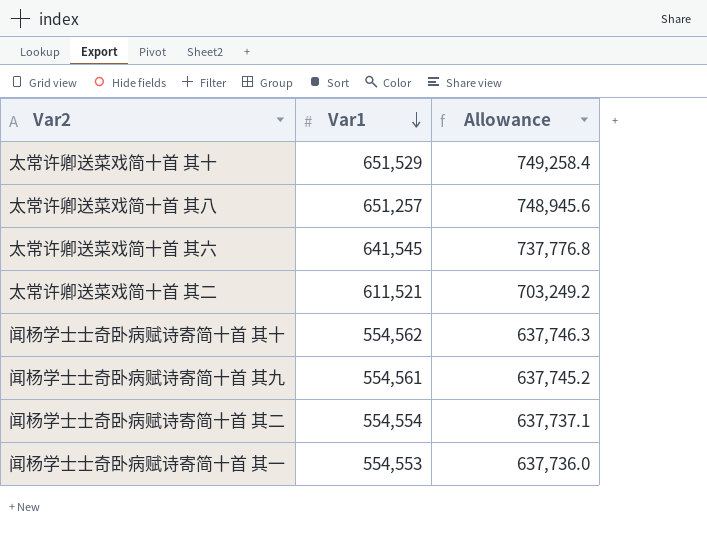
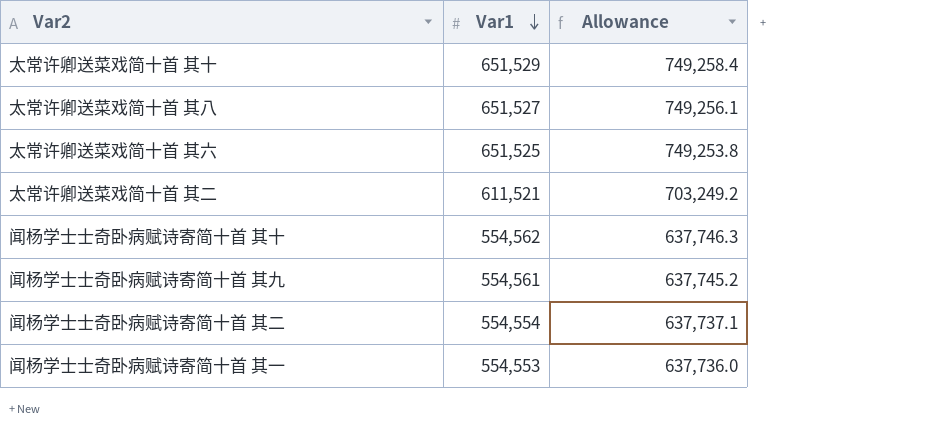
太常许卿送菜戏简十首 其八 | Var1: 651,257 -> 651,527
太常许卿送菜戏简十首 其八 | Allowance: 748,945.6 -> 749,256.1
太常许卿送菜戏简十首 其六 | Var1: 641,545 -> 651,525
太常许卿送菜戏简十首 其六 | Allowance: 737,776.8 -> 749,253.8

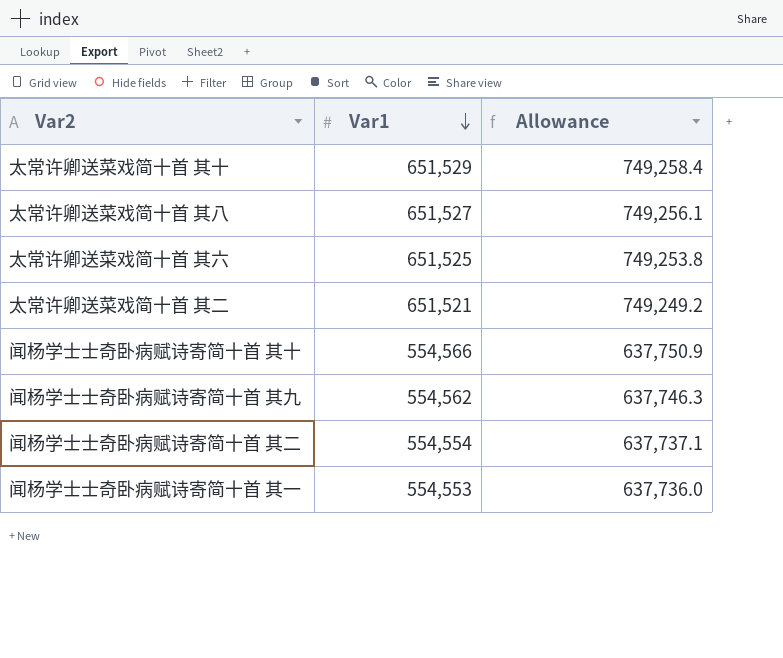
太常许卿送菜戏简十首 其二 | Var1: 611,521 -> 651,521
太常许卿送菜戏简十首 其二 | Allowance: 703,249.2 -> 749,249.2
闻杨学士士奇卧病赋诗寄简十首 其十 | Var1: 554,562 -> 554,566
闻杨学士士奇卧病赋诗寄简十首 其十 | Allowance: 637,746.3 -> 637,750.9
闻杨学士士奇卧病赋诗寄简十首 其九 | Var1: 554,561 -> 554,562
闻杨学士士奇卧病赋诗寄简十首 其九 | Allowance: 637,745.2 -> 637,746.3

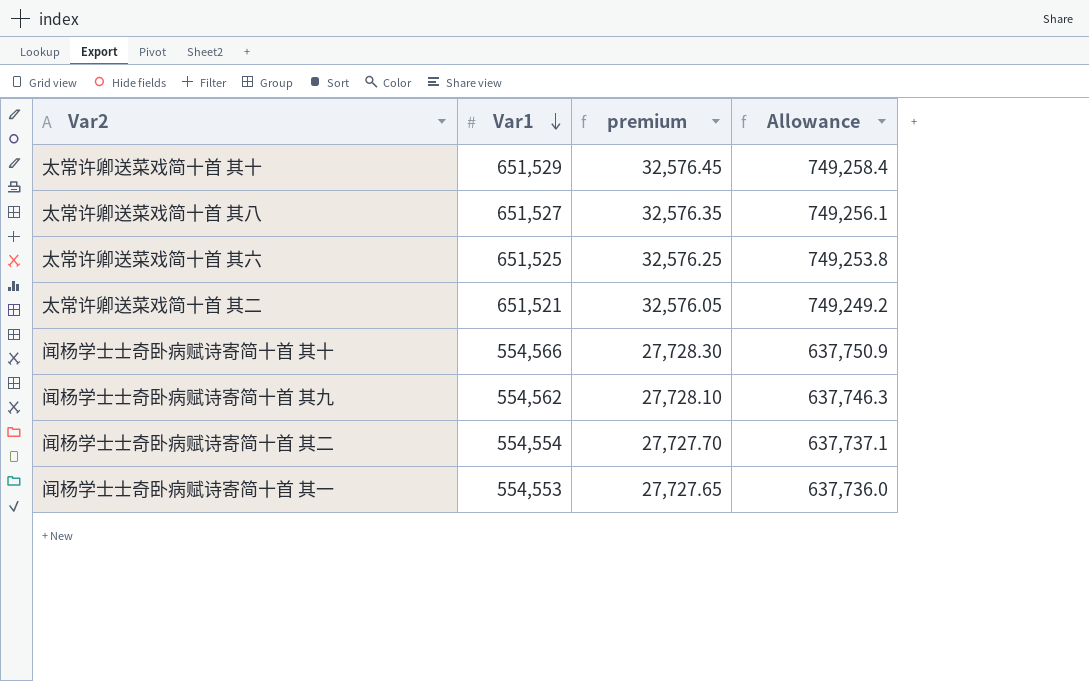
column premium | formula: none -> [Var1] * 0.05

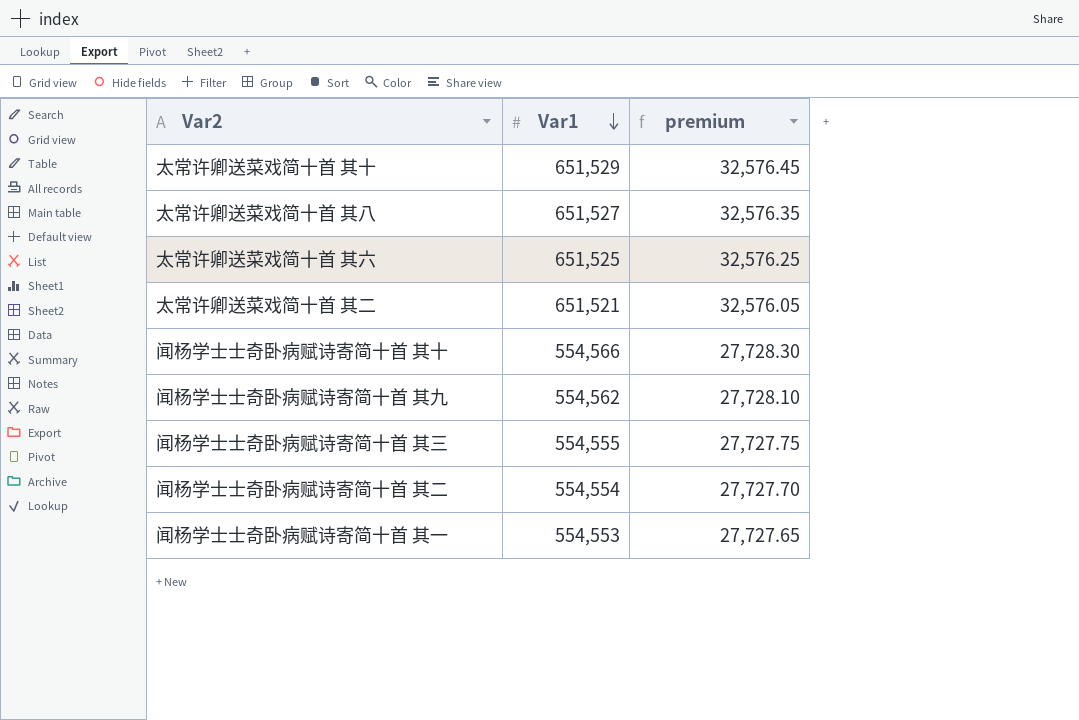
column Allowance | formula: [Var1] * 1.15 -> none
row 闻杨学士士奇卧病赋诗寄简十首 其三: none -> 554,555 | 27,727.75

